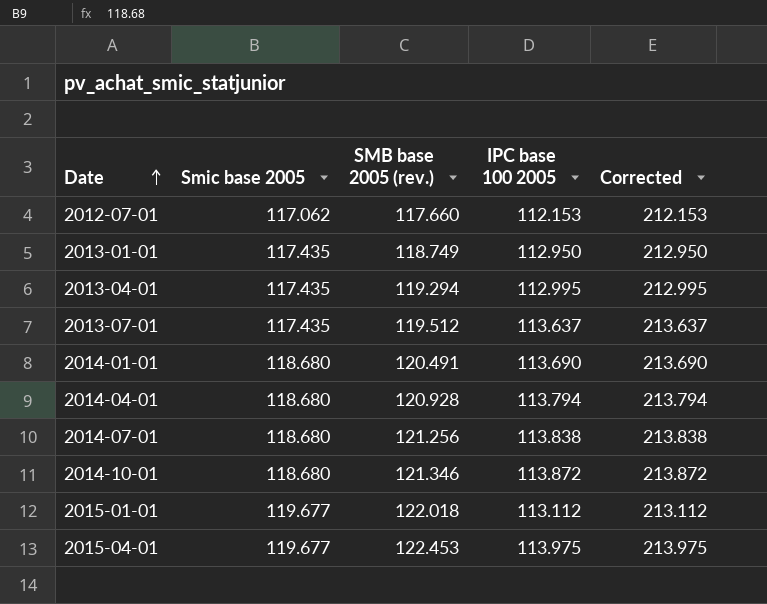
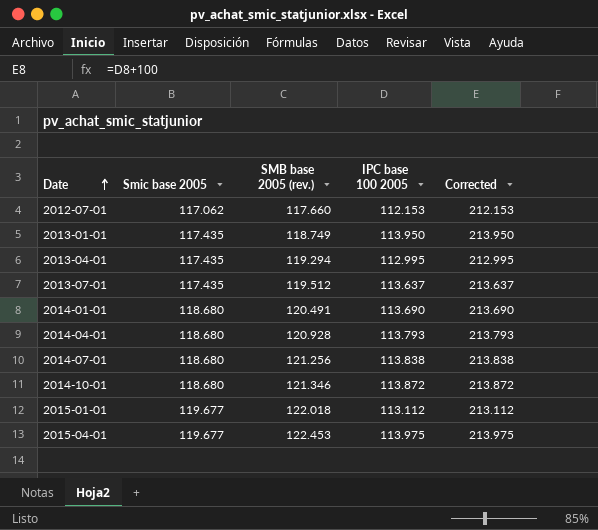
2013-01-01 | IPC base 100 2005: 112.950 -> 113.950
2013-01-01 | Corrected: 212.950 -> 213.950
2014-04-01 | IPC base 100 2005: 113.794 -> 113.793
2014-04-01 | Corrected: 213.794 -> 213.793

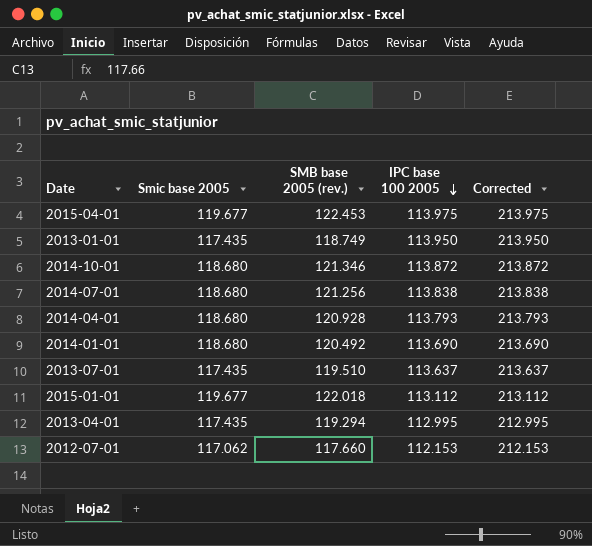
row order: Date ascending -> IPC base 100 2005 descending
2014-01-01 | SMB base 2005 (rev.): 120.491 -> 120.492
2013-07-01 | SMB base 2005 (rev.): 119.512 -> 119.510

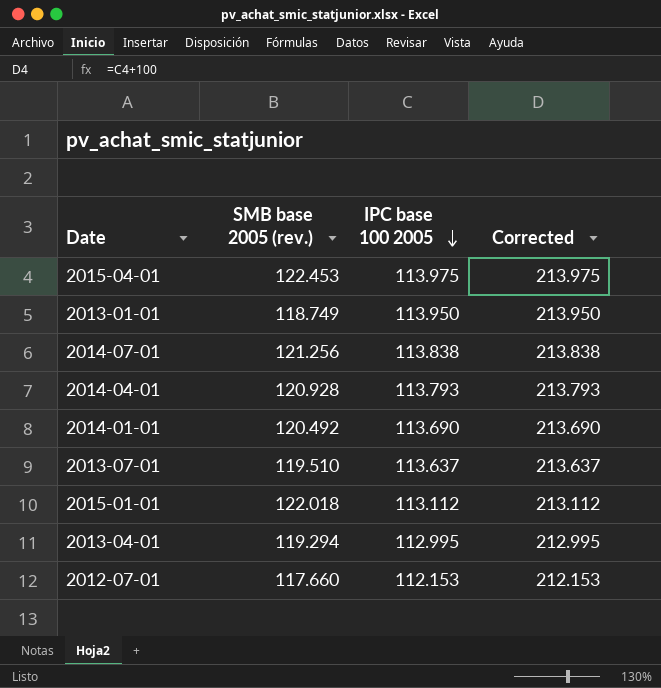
column Smic base 2005 | position: 2 -> none
row 2014-10-01: 118.680 | 121.346 | 113.872 | 213.872 -> none

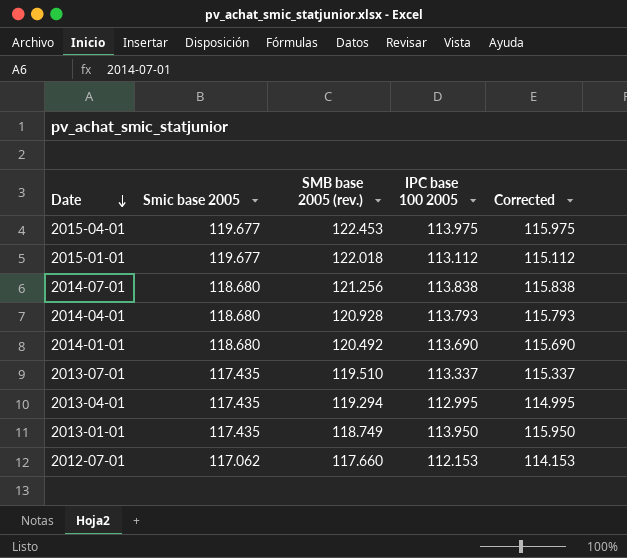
row order: IPC base 100 2005 descending -> Date descending
column Smic base 2005 | position: none -> 2
column Corrected | formula: [IPC base 100 2005] + 100 -> [IPC base 100 2005] + 2
2013-07-01 | IPC base 100 2005: 113.637 -> 113.337

